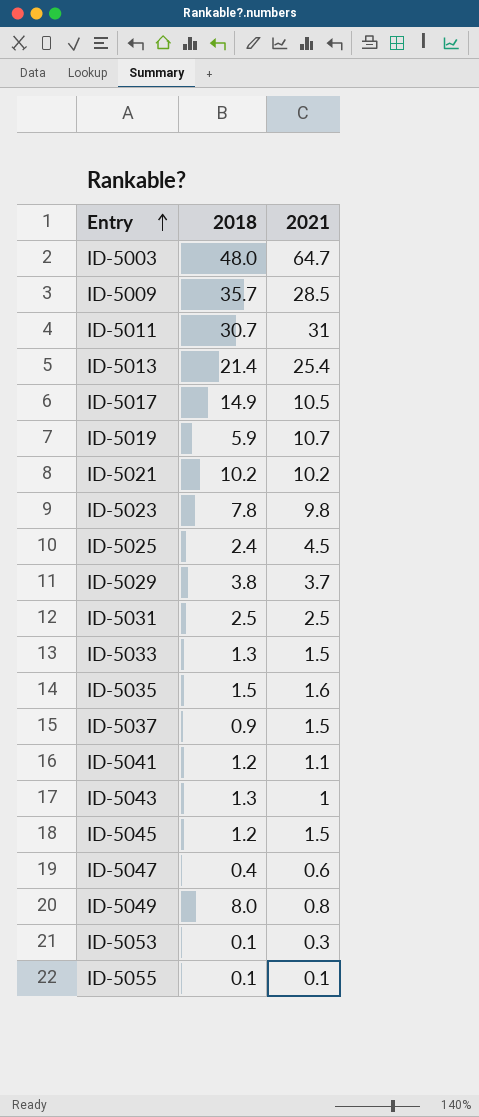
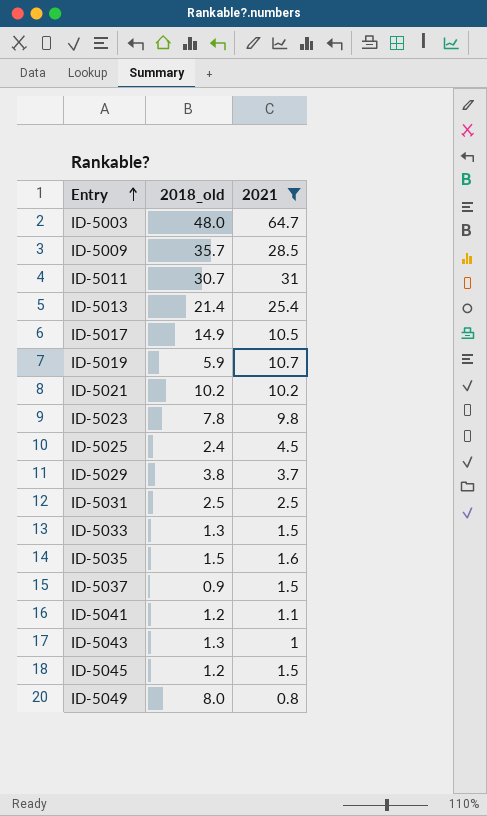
filter: none -> 2021 >= 0.8
column name: 2018 -> 2018_old

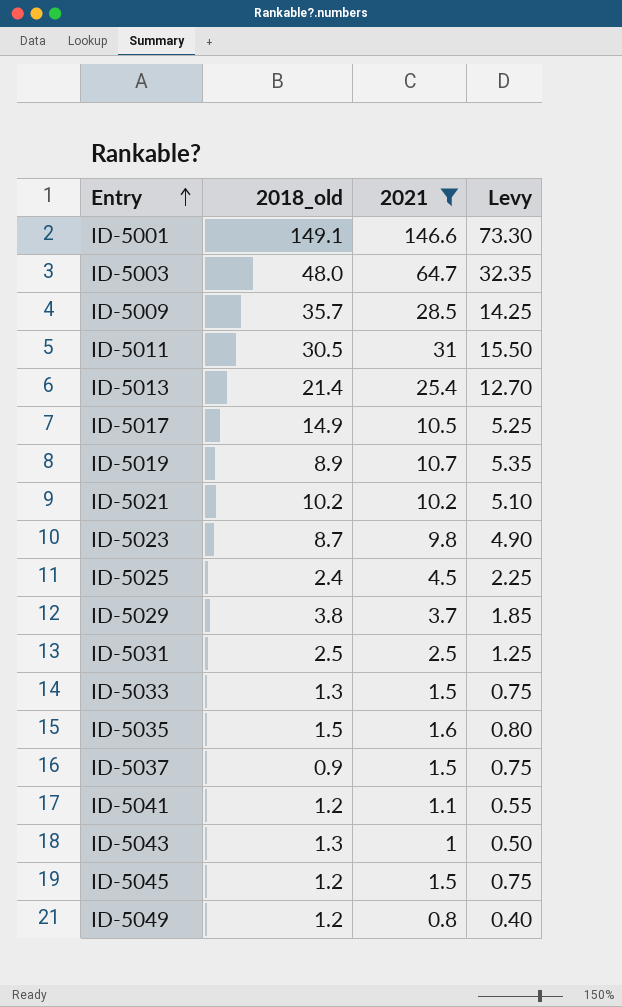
column Levy | formula: none -> [2021] * 0.5
row ID-5001: none -> 149.1 | 146.6 | 73.30
ID-5011 | 2018_old: 30.7 -> 30.5
ID-5019 | 2018_old: 5.9 -> 8.9
ID-5023 | 2018_old: 7.8 -> 8.7
ID-5049 | 2018_old: 8.0 -> 1.2

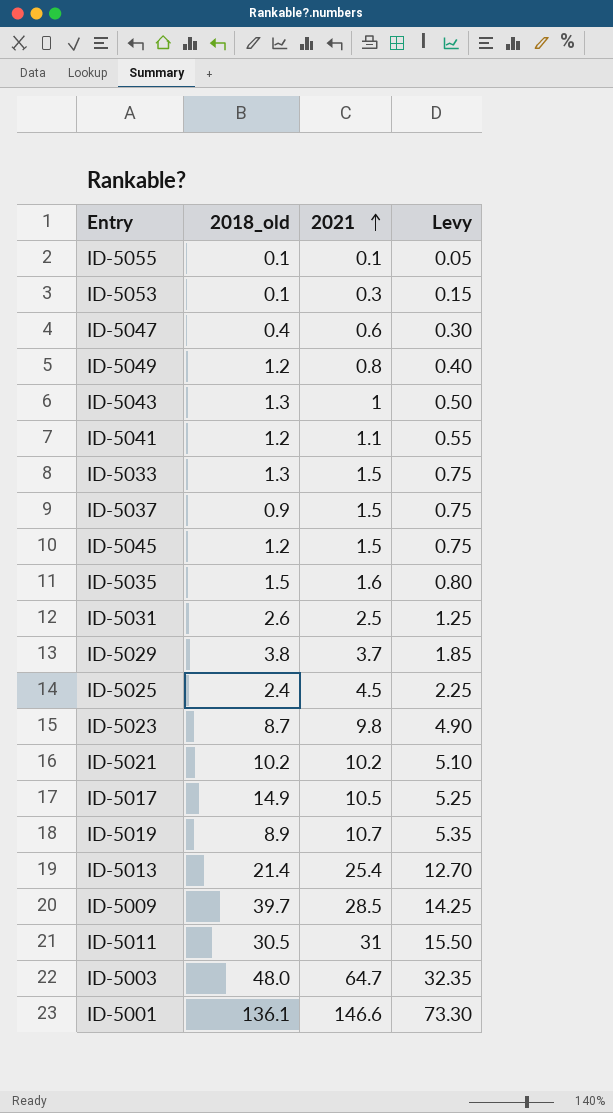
filter: 2021 >= 0.8 -> none
row order: Entry ascending -> 2021 ascending
ID-5031 | 2018_old: 2.5 -> 2.6
ID-5009 | 2018_old: 35.7 -> 39.7
ID-5001 | 2018_old: 149.1 -> 136.1

